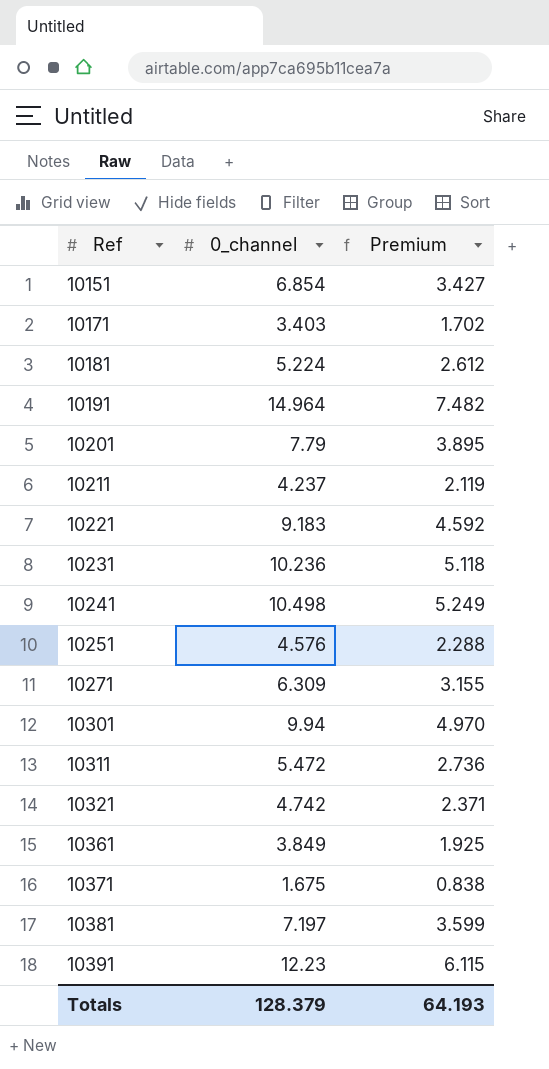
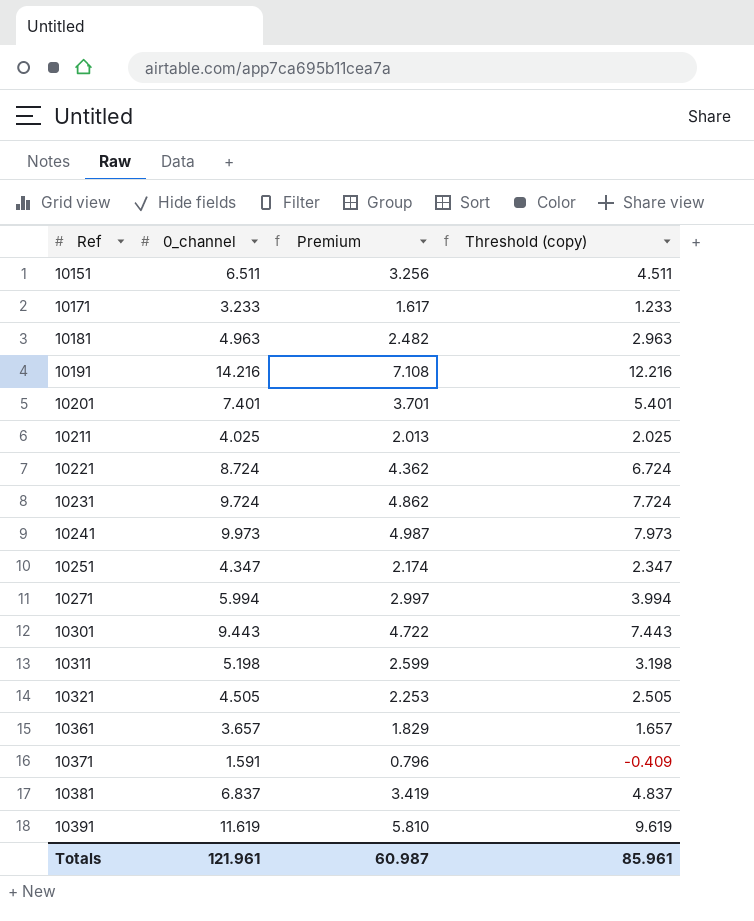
column Threshold (copy) | formula: none -> [0_channel] - 2
10151 | 0_channel: 6.854 -> 6.511
10151 | Premium: 3.427 -> 3.256
10171 | 0_channel: 3.403 -> 3.233
10171 | Premium: 1.702 -> 1.617
10181 | 0_channel: 5.224 -> 4.963
10181 | Premium: 2.612 -> 2.482
10191 | 0_channel: 14.964 -> 14.216
10191 | Premium: 7.482 -> 7.108
10201 | 0_channel: 7.79 -> 7.401
10201 | Premium: 3.895 -> 3.701
10211 | 0_channel: 4.237 -> 4.025
10211 | Premium: 2.119 -> 2.013
10221 | 0_channel: 9.183 -> 8.724
10221 | Premium: 4.592 -> 4.362
10231 | 0_channel: 10.236 -> 9.724
10231 | Premium: 5.118 -> 4.862
10241 | 0_channel: 10.498 -> 9.973
10241 | Premium: 5.249 -> 4.987
10251 | 0_channel: 4.576 -> 4.347
10251 | Premium: 2.288 -> 2.174
10271 | 0_channel: 6.309 -> 5.994
10271 | Premium: 3.155 -> 2.997
10301 | 0_channel: 9.94 -> 9.443
10301 | Premium: 4.970 -> 4.722
10311 | 0_channel: 5.472 -> 5.198
10311 | Premium: 2.736 -> 2.599
10321 | 0_channel: 4.742 -> 4.505
10321 | Premium: 2.371 -> 2.253
10361 | 0_channel: 3.849 -> 3.657
10361 | Premium: 1.925 -> 1.829
10371 | 0_channel: 1.675 -> 1.591
10371 | Premium: 0.838 -> 0.796
10381 | 0_channel: 7.197 -> 6.837
10381 | Premium: 3.599 -> 3.419
10391 | 0_channel: 12.23 -> 11.619
10391 | Premium: 6.115 -> 5.810
Totals | 0_channel: 128.379 -> 121.961
Totals | Premium: 64.193 -> 60.987

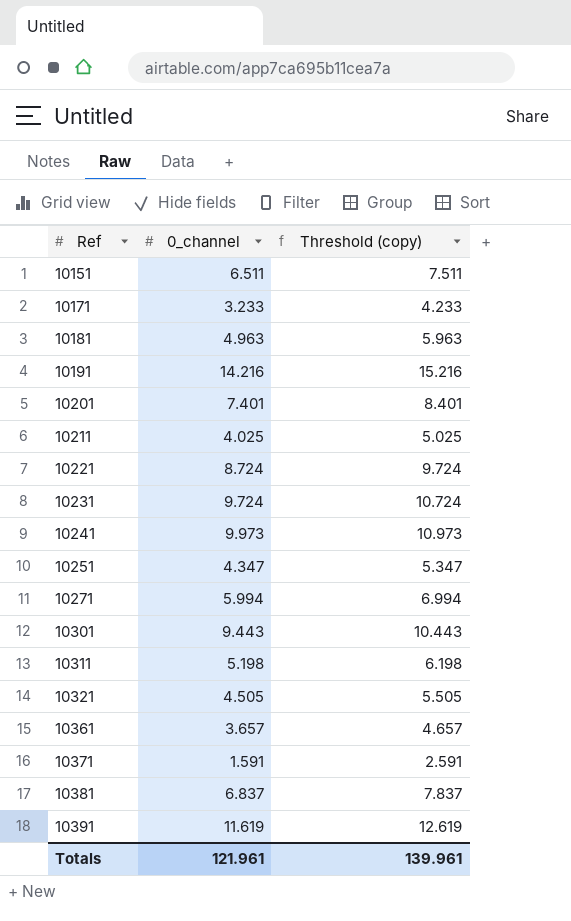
column Premium | formula: [0_channel] * 0.5 -> none
column Threshold (copy) | formula: [0_channel] - 2 -> [0_channel] + 1
Totals | Threshold (copy): 85.961 -> 139.961

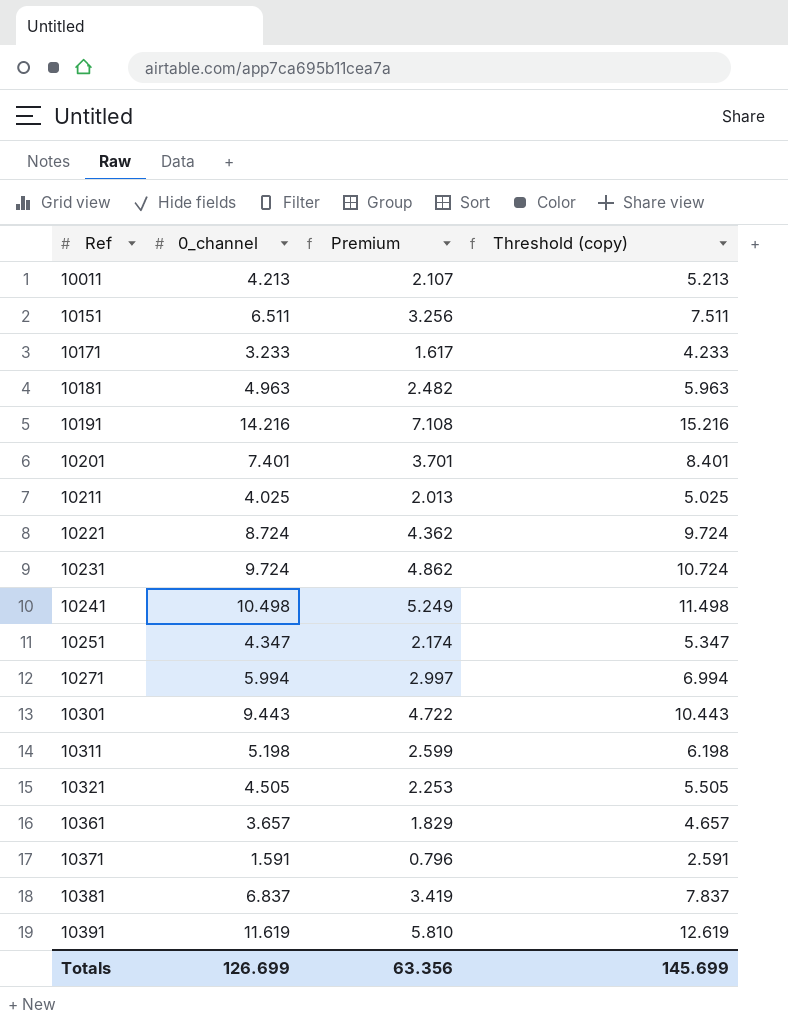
column Premium | formula: none -> [0_channel] * 0.5
row 10011: none -> 4.213 | 2.107 | 5.213
10241 | 0_channel: 9.973 -> 10.498
10241 | Threshold (copy): 10.973 -> 11.498
Totals | 0_channel: 121.961 -> 126.699
Totals | Threshold (copy): 139.961 -> 145.699

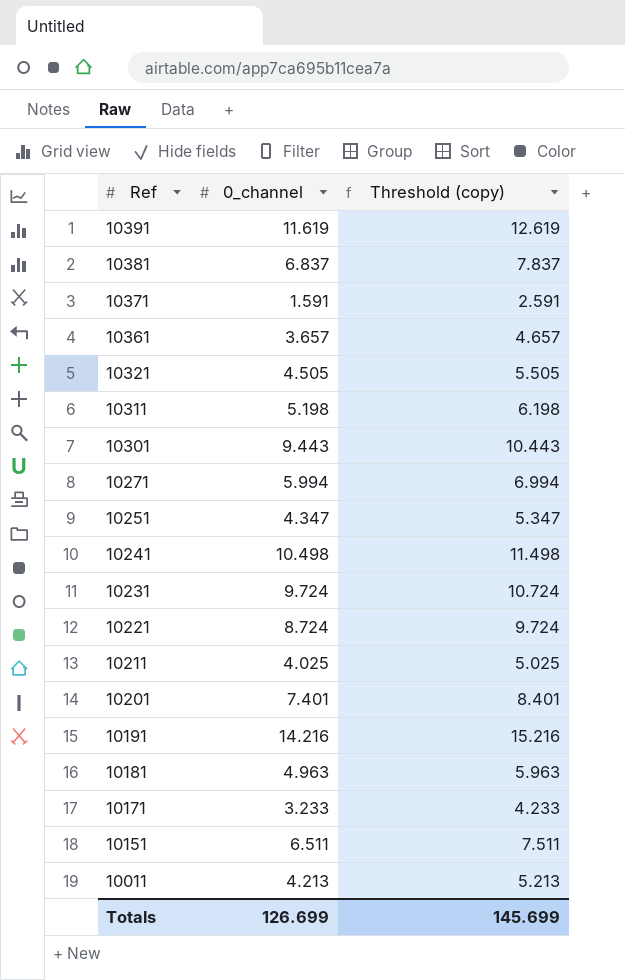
row order: Ref ascending -> Ref descending
column Premium | formula: [0_channel] * 0.5 -> none

